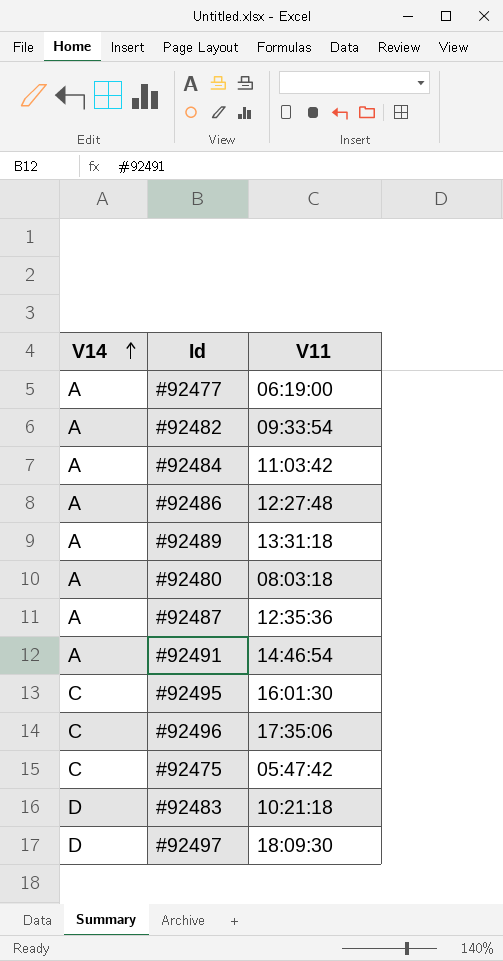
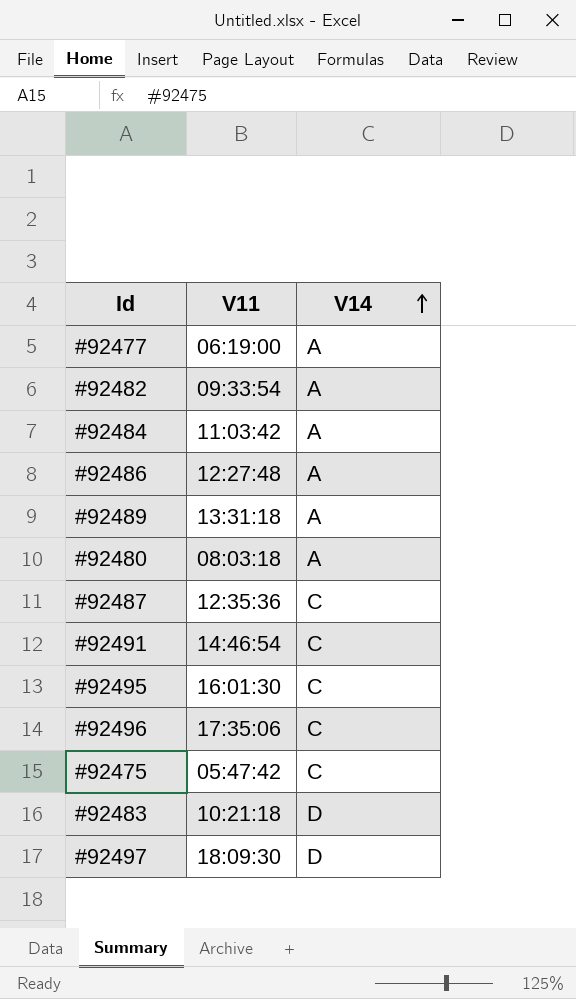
column V14 | position: 1 -> 3
#92487 | V14: A -> C
#92491 | V14: A -> C

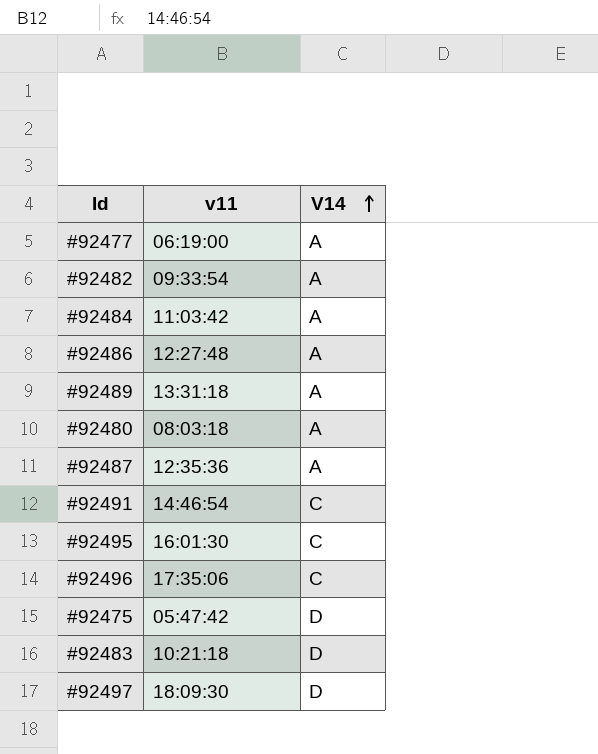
column name: V11 -> v11
#92487 | V14: C -> A
#92475 | V14: C -> D

